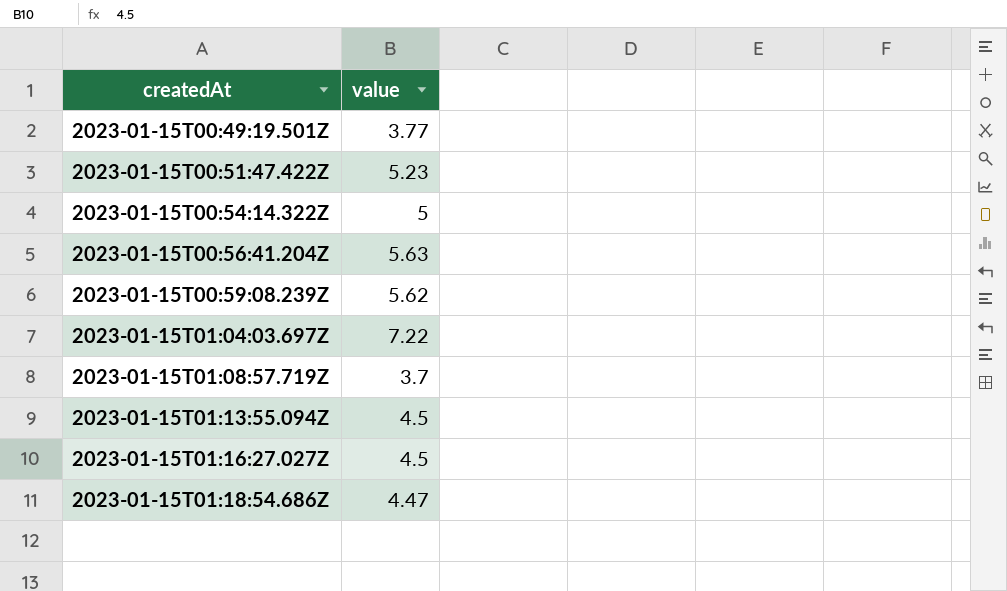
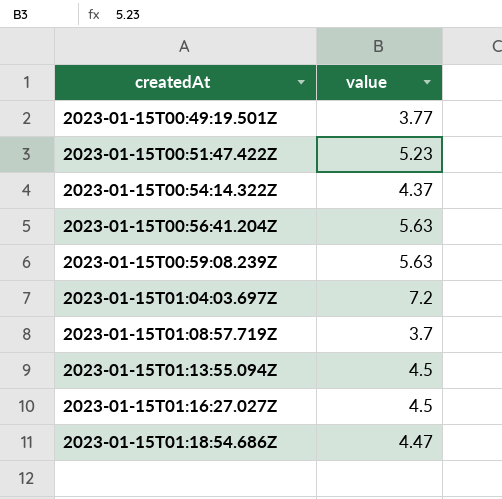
2023-01-15T00:54:14.322Z | value: 5 -> 4.37
2023-01-15T00:59:08.239Z | value: 5.62 -> 5.63
2023-01-15T01:04:03.697Z | value: 7.22 -> 7.2

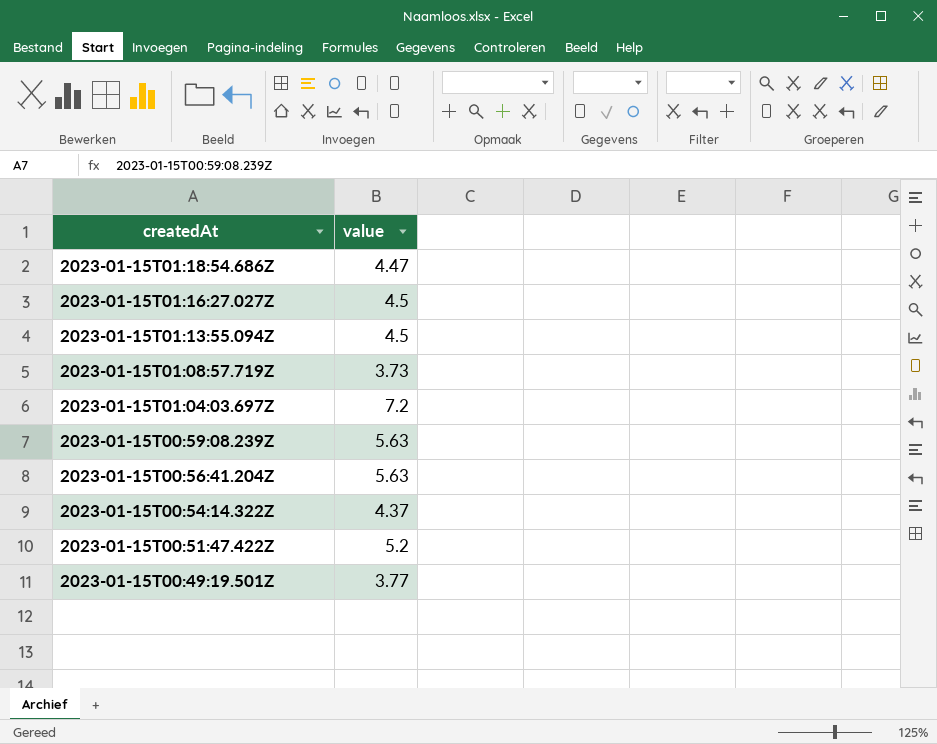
row order: createdAt ascending -> createdAt descending
2023-01-15T01:08:57.719Z | value: 3.7 -> 3.73
2023-01-15T00:51:47.422Z | value: 5.23 -> 5.2

